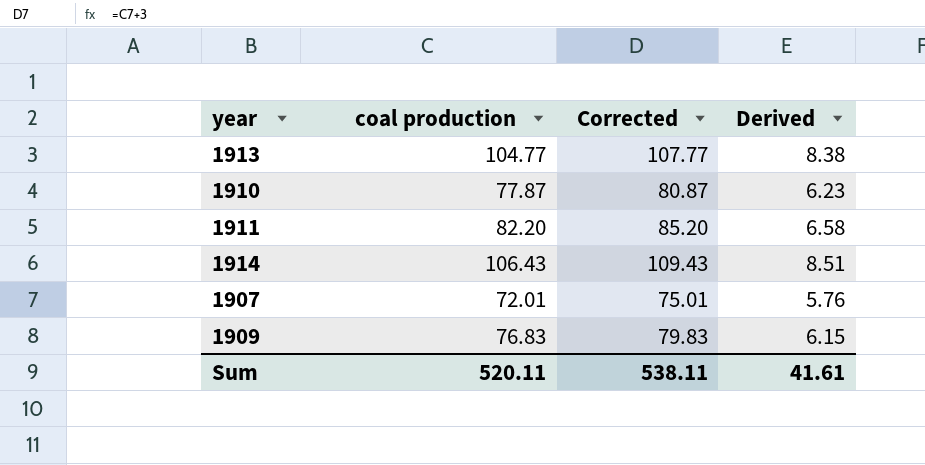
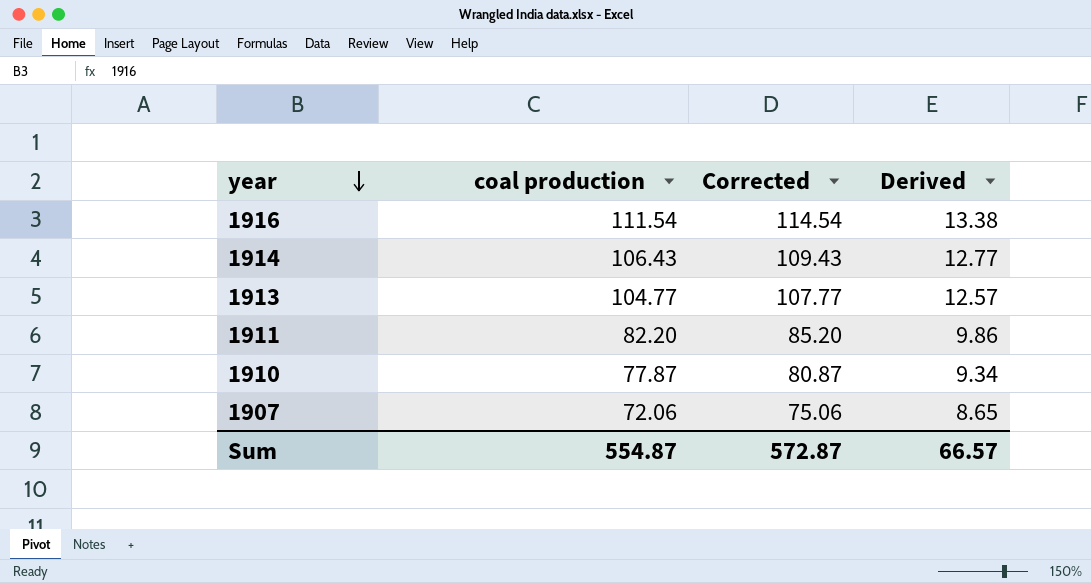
row order: none -> year descending
column Derived | formula: [coal production] * 0.08 -> [coal production] * 0.12
row 1909: 76.83 | 79.83 | 6.15 -> none
row 1916: none -> 111.54 | 114.54 | 13.38
1907 | coal production: 72.01 -> 72.06
1907 | Corrected: 75.01 -> 75.06
Sum | coal production: 520.11 -> 554.87
Sum | Corrected: 538.11 -> 572.87
Sum | Derived: 41.61 -> 66.57

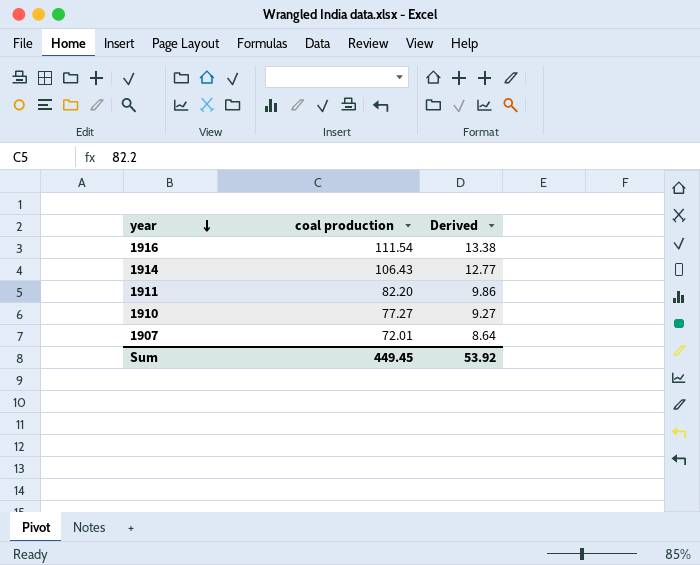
column Corrected | formula: [coal production] + 3 -> none
row 1913: 104.77 | 107.77 | 12.57 -> none
1910 | coal production: 77.87 -> 77.27
1910 | Derived: 9.34 -> 9.27
1907 | coal production: 72.06 -> 72.01
1907 | Derived: 8.65 -> 8.64
Sum | coal production: 554.87 -> 449.45
Sum | Derived: 66.57 -> 53.92

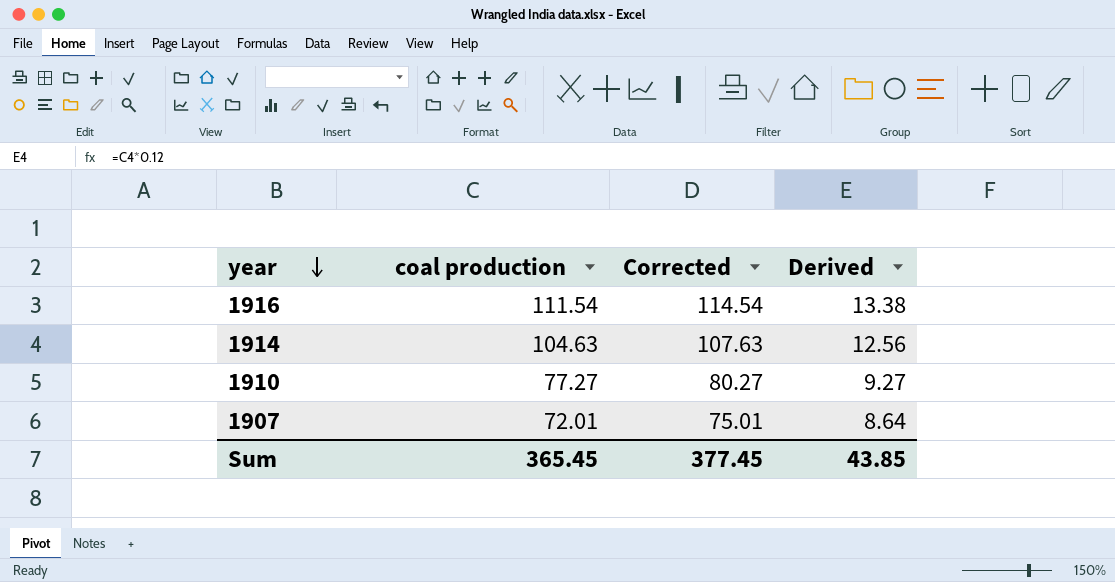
column Corrected | formula: none -> [coal production] + 3
row 1911: 82.20 | 9.86 -> none
1914 | coal production: 106.43 -> 104.63
1914 | Derived: 12.77 -> 12.56
Sum | coal production: 449.45 -> 365.45
Sum | Derived: 53.92 -> 43.85

